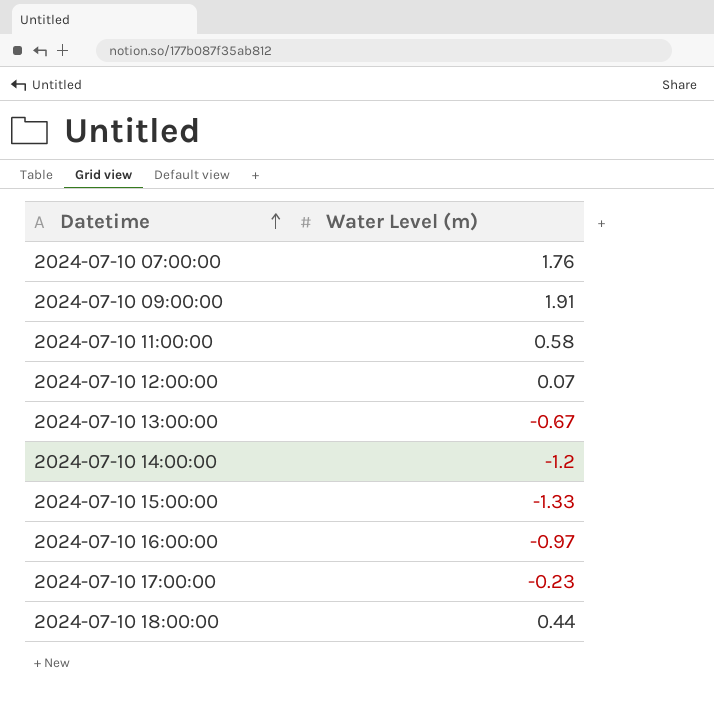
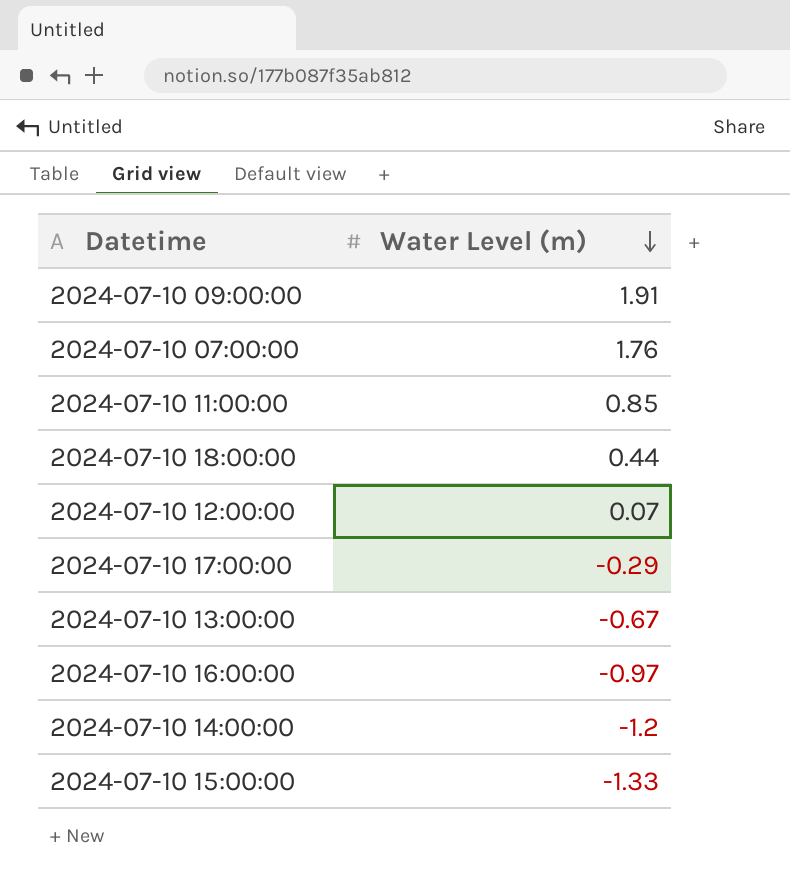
row order: Datetime ascending -> Water Level (m) descending
2024-07-10 11:00:00 | Water Level (m): 0.58 -> 0.85
2024-07-10 17:00:00 | Water Level (m): -0.23 -> -0.29

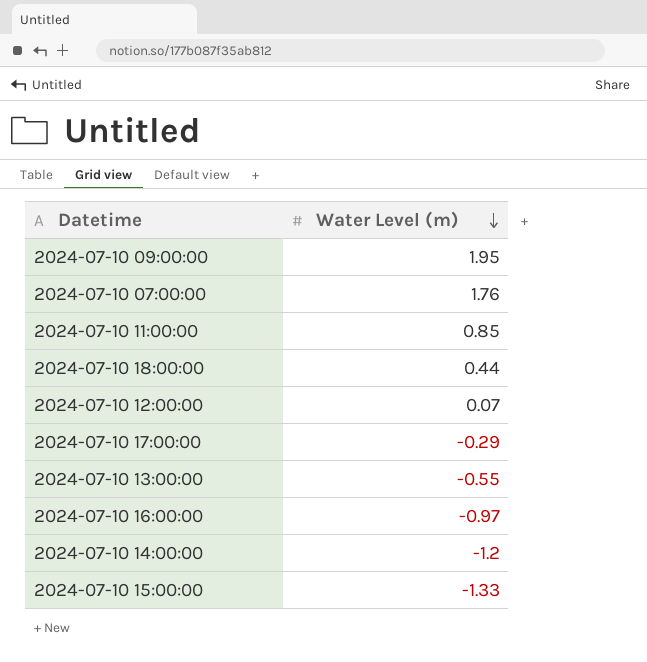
2024-07-10 09:00:00 | Water Level (m): 1.91 -> 1.95
2024-07-10 13:00:00 | Water Level (m): -0.67 -> -0.55

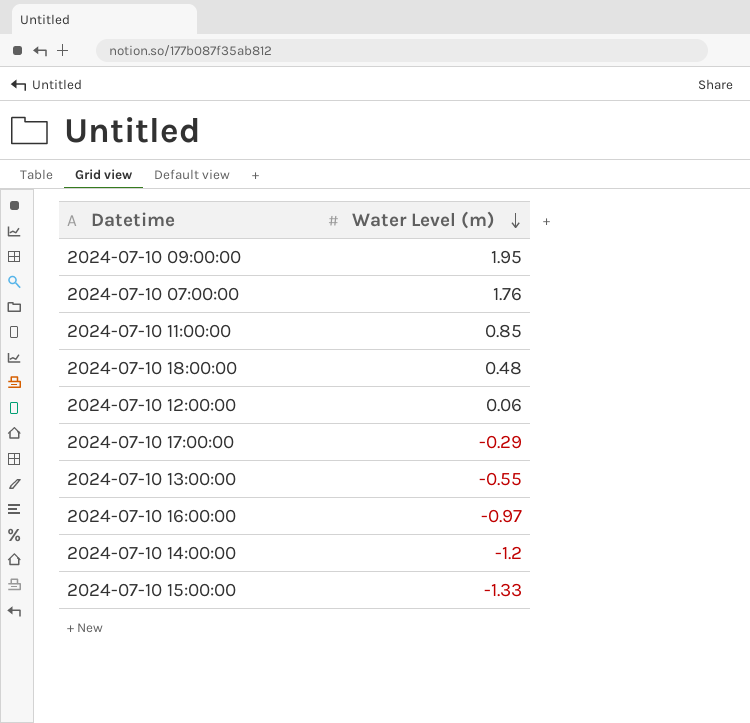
2024-07-10 18:00:00 | Water Level (m): 0.44 -> 0.48
2024-07-10 12:00:00 | Water Level (m): 0.07 -> 0.06

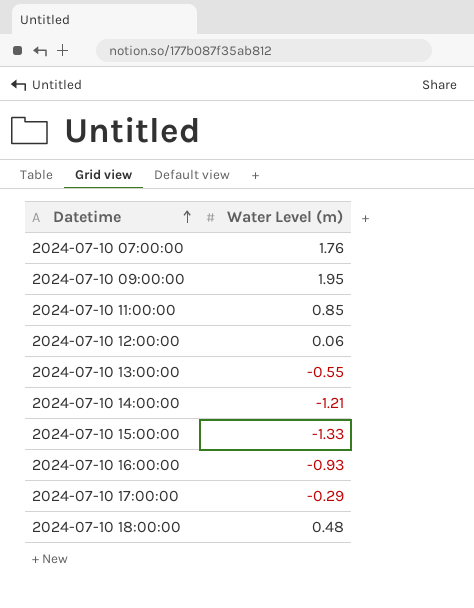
row order: Water Level (m) descending -> Datetime ascending
2024-07-10 14:00:00 | Water Level (m): -1.2 -> -1.21
2024-07-10 16:00:00 | Water Level (m): -0.97 -> -0.93

